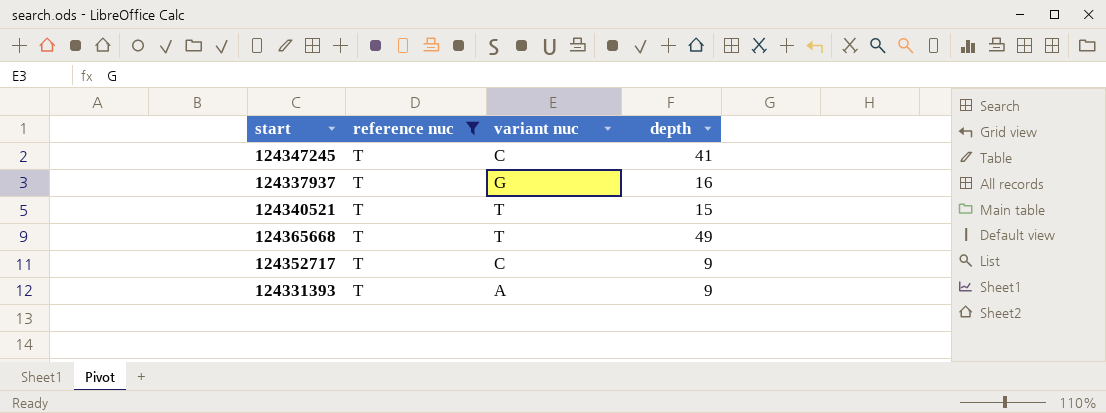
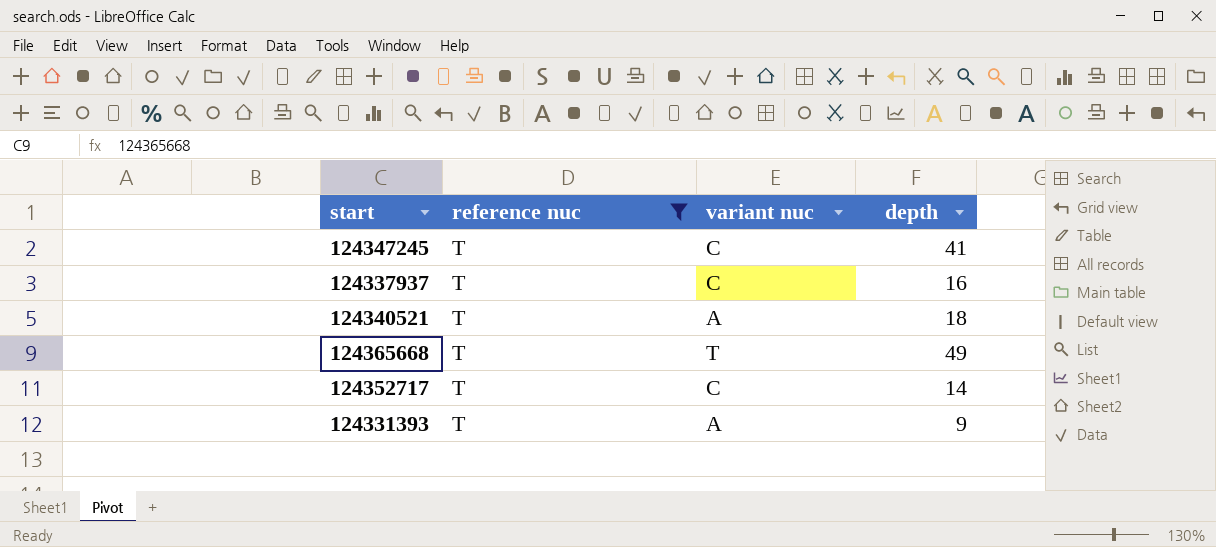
124337937 | variant nuc: G -> C
124340521 | variant nuc: T -> A
124340521 | depth: 15 -> 18
124352717 | depth: 9 -> 14

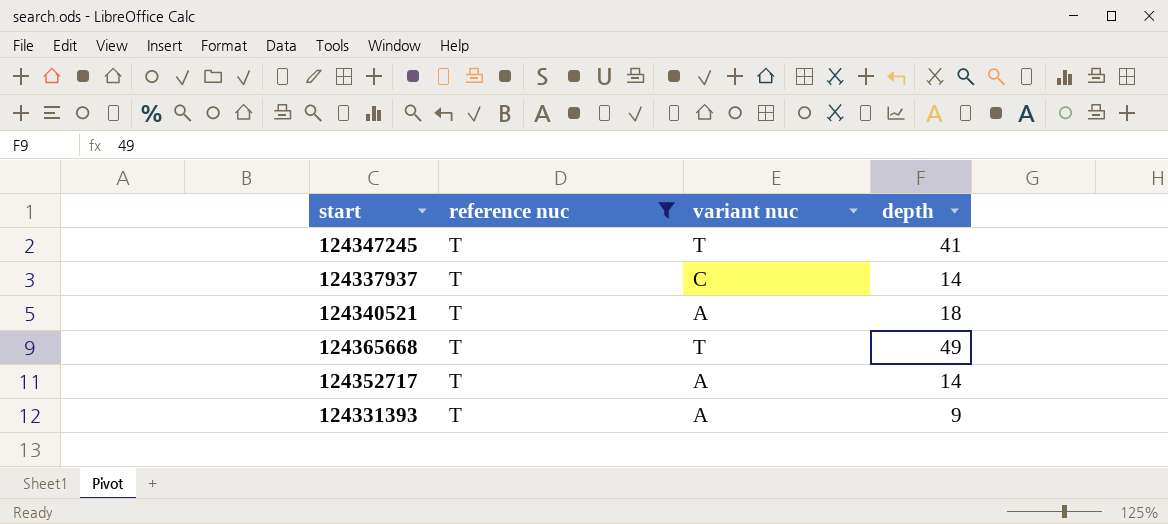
124347245 | variant nuc: C -> T
124337937 | depth: 16 -> 14
124352717 | variant nuc: C -> A

